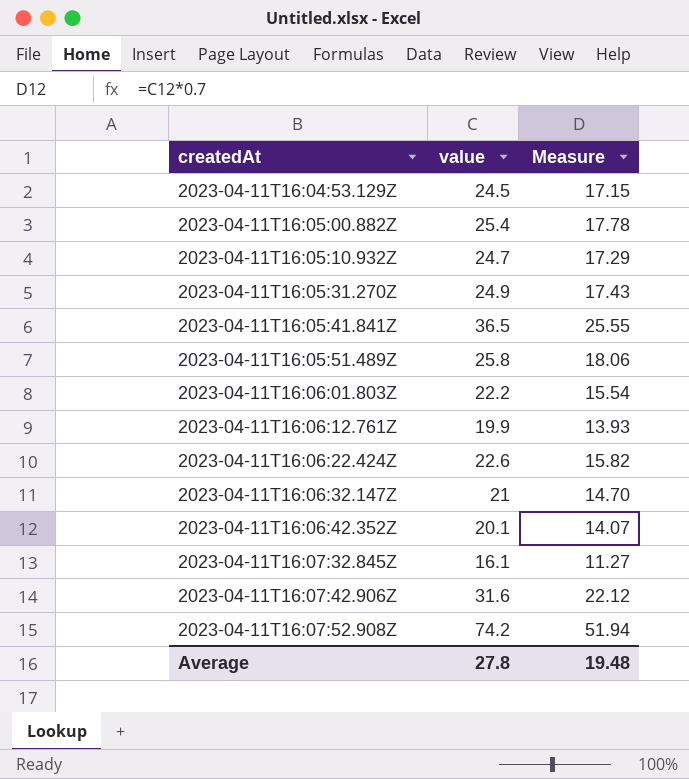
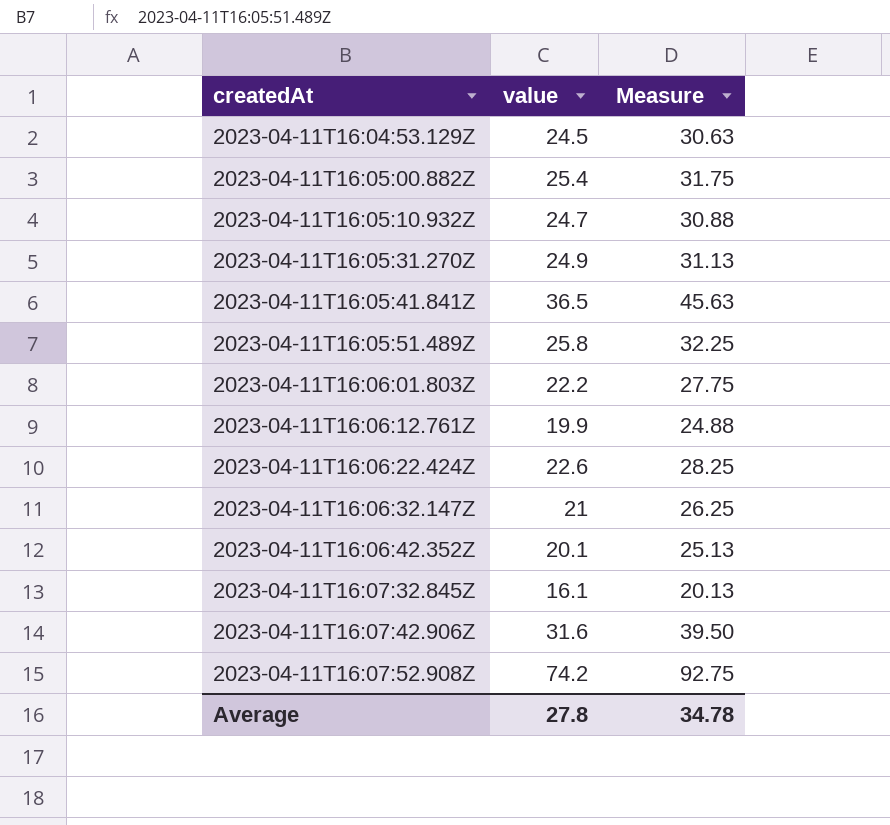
column Measure | formula: [value] * 0.7 -> [value] * 1.25
Average | Measure: 19.48 -> 34.78

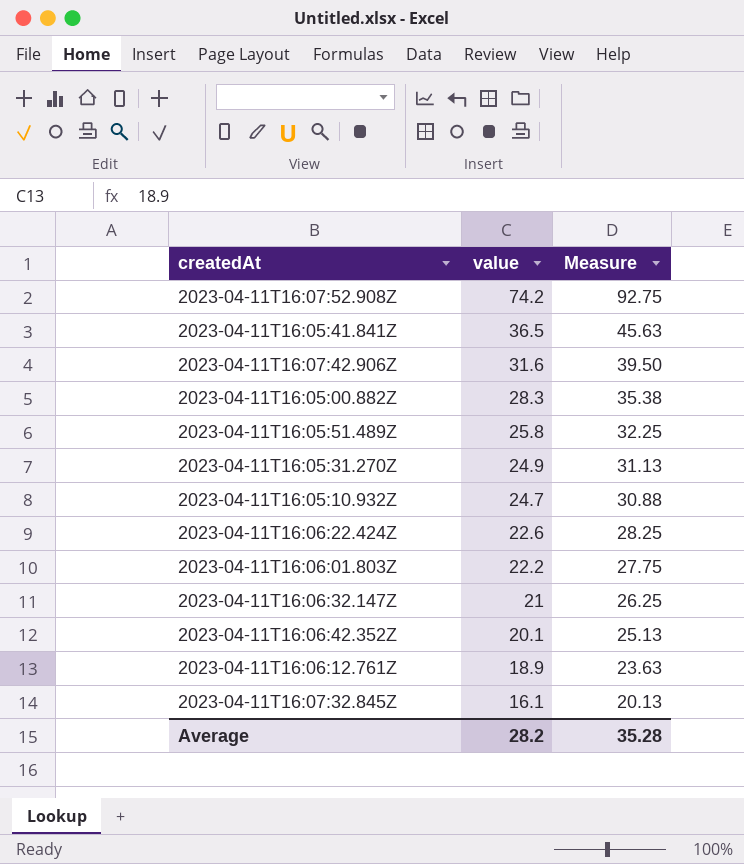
row order: createdAt ascending -> value descending
row 2023-04-11T16:04:53.129Z: 24.5 | 30.63 -> none
2023-04-11T16:05:00.882Z | value: 25.4 -> 28.3
2023-04-11T16:05:00.882Z | Measure: 31.75 -> 35.38
2023-04-11T16:06:12.761Z | value: 19.9 -> 18.9
2023-04-11T16:06:12.761Z | Measure: 24.88 -> 23.63
Average | value: 27.8 -> 28.2
Average | Measure: 34.78 -> 35.28

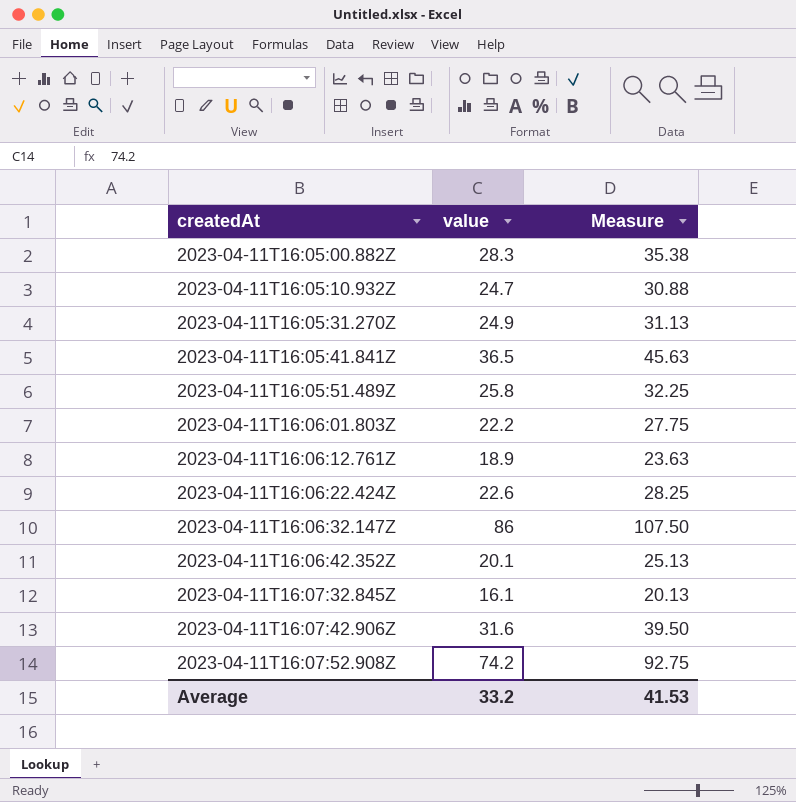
row order: value descending -> createdAt ascending
2023-04-11T16:06:32.147Z | value: 21 -> 86
2023-04-11T16:06:32.147Z | Measure: 26.25 -> 107.50
Average | value: 28.2 -> 33.2
Average | Measure: 35.28 -> 41.53

